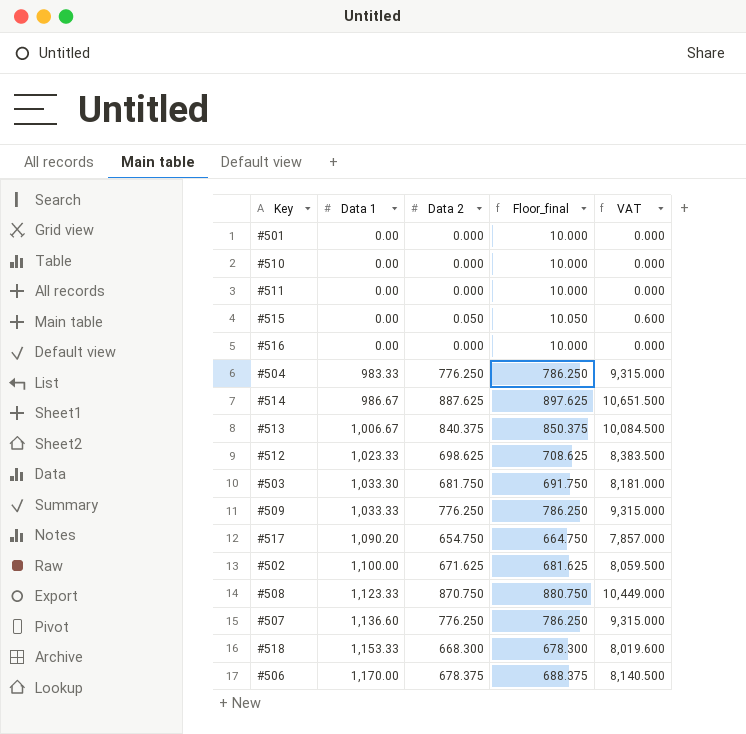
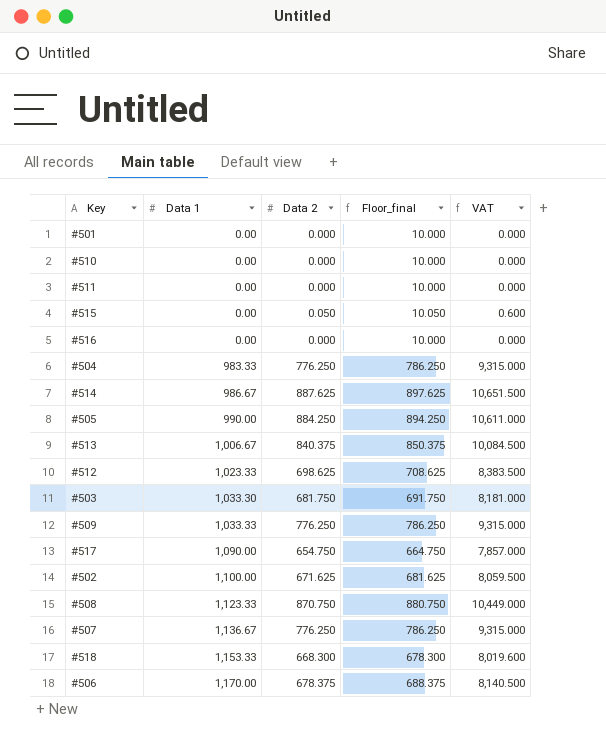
row #505: none -> 990.00 | 884.250 | 894.250 | 10,611.000
#517 | Data 1: 1,090.20 -> 1,090.00
#507 | Data 1: 1,136.60 -> 1,136.67

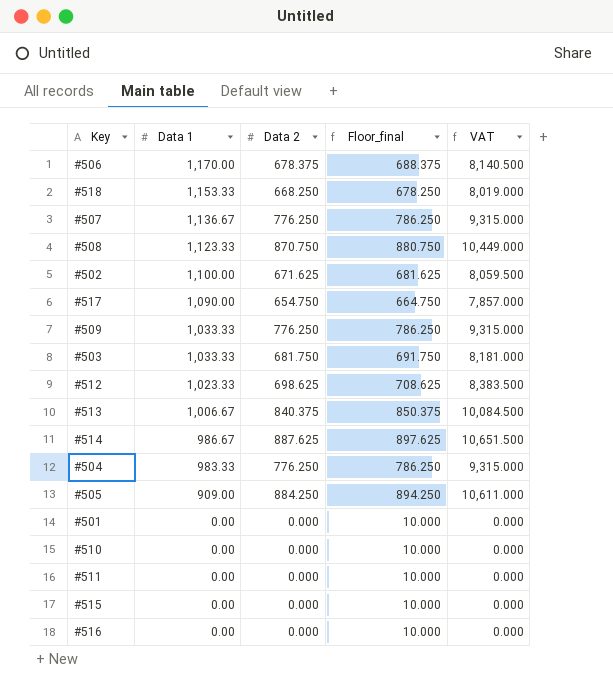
row order: Data 1 ascending -> Data 1 descending
#518 | Data 2: 668.300 -> 668.250
#518 | Floor_final: 678.300 -> 678.250
#518 | VAT: 8,019.600 -> 8,019.000
#503 | Data 1: 1,033.30 -> 1,033.33
#505 | Data 1: 990.00 -> 909.00
#515 | Data 2: 0.050 -> 0.000
#515 | Floor_final: 10.050 -> 10.000
#515 | VAT: 0.600 -> 0.000

